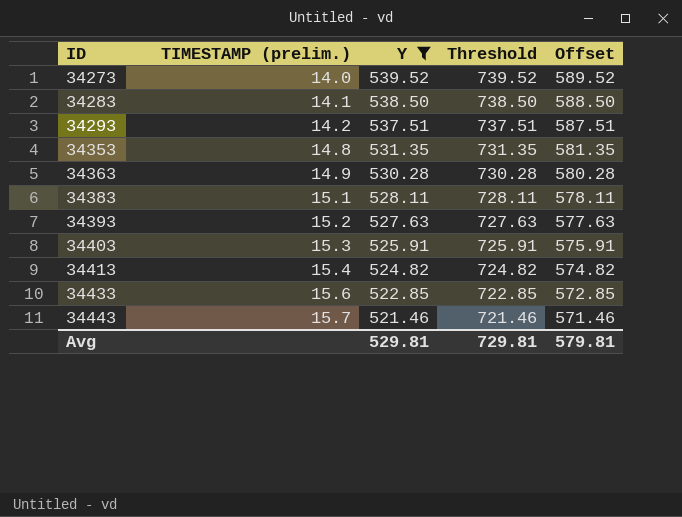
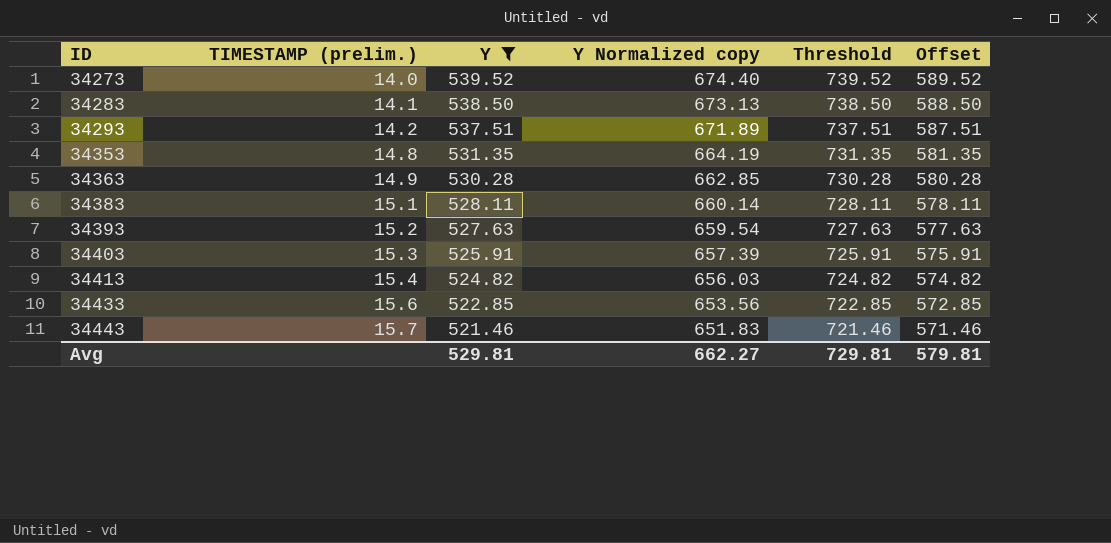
column Y Normalized copy | formula: none -> [Y] * 1.25

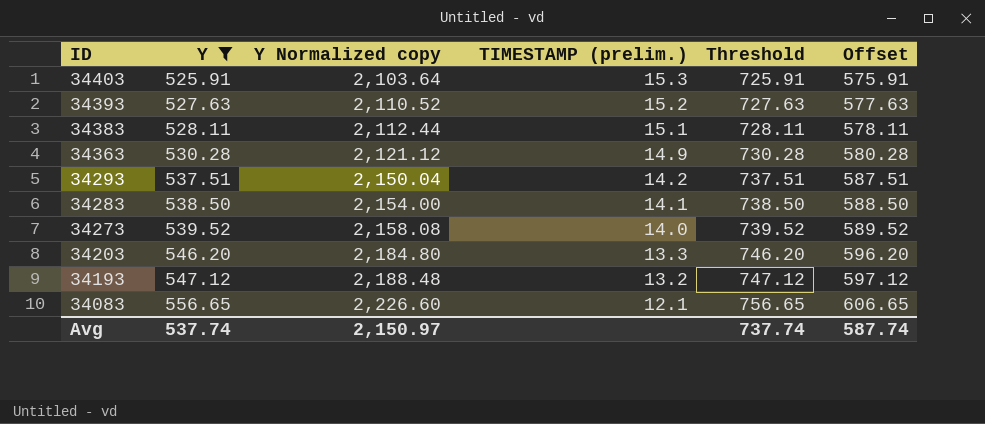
row order: ID ascending -> ID descending
column Y Normalized copy | formula: [Y] * 1.25 -> [Y] * 4
column TIMESTAMP (prelim.) | position: 2 -> 4
row 34353: 14.8 | 531.35 | 664.19 | 731.35 | 581.35 -> none
row 34413: 15.4 | 524.82 | 656.03 | 724.82 | 574.82 -> none
row 34433: 15.6 | 522.85 | 653.56 | 722.85 | 572.85 -> none
row 34443: 15.7 | 521.46 | 651.83 | 721.46 | 571.46 -> none
row 34203: none -> 546.20 | 2,184.80 | 13.3 | 746.20 | 596.20
row 34193: none -> 547.12 | 2,188.48 | 13.2 | 747.12 | 597.12
row 34083: none -> 556.65 | 2,226.60 | 12.1 | 756.65 | 606.65
Avg | Y: 529.81 -> 537.74
Avg | Y Normalized copy: 662.27 -> 2,150.97
Avg | Threshold: 729.81 -> 737.74
Avg | Offset: 579.81 -> 587.74

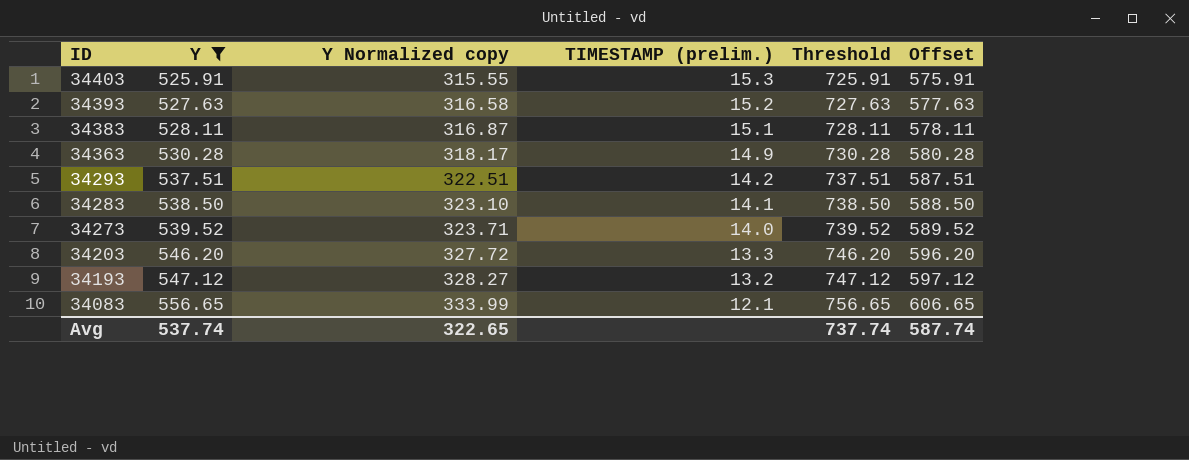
column Y Normalized copy | formula: [Y] * 4 -> [Y] * 0.6
Avg | Y Normalized copy: 2,150.97 -> 322.65

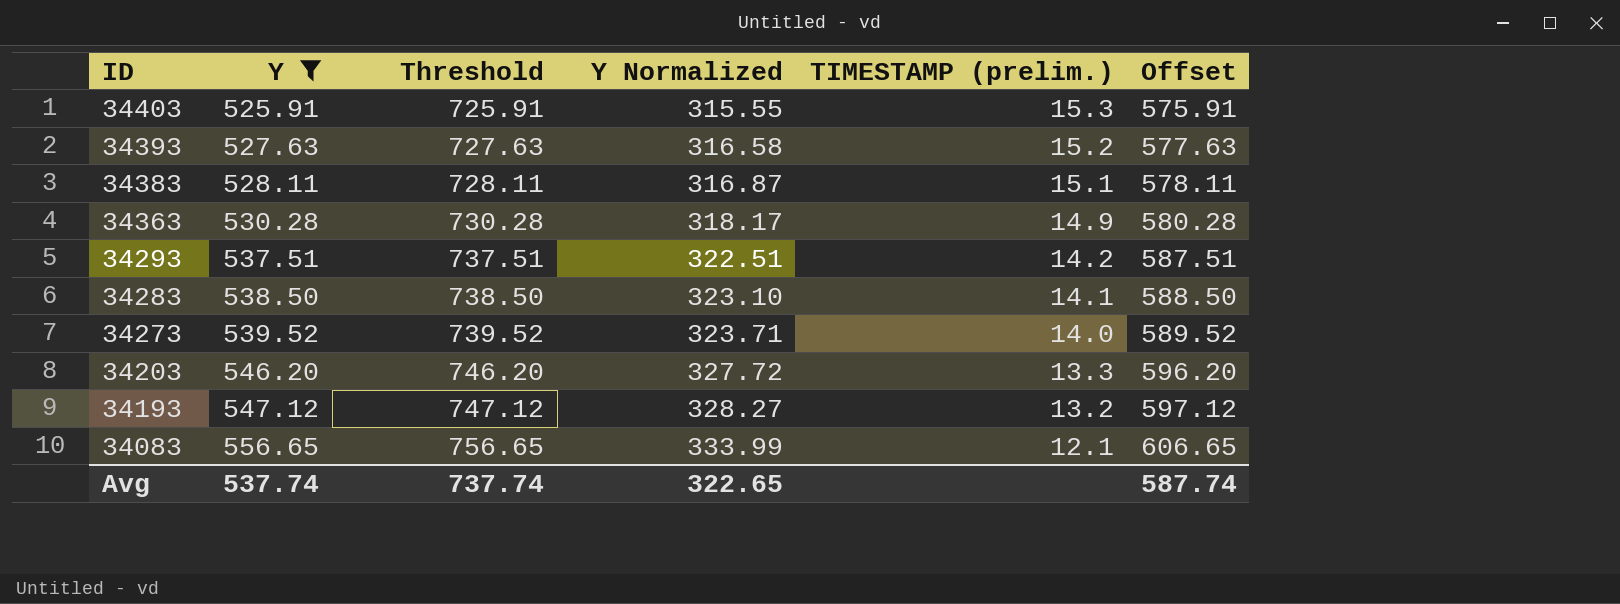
column Threshold | position: 5 -> 3
column name: Y Normalized copy -> Y Normalized

